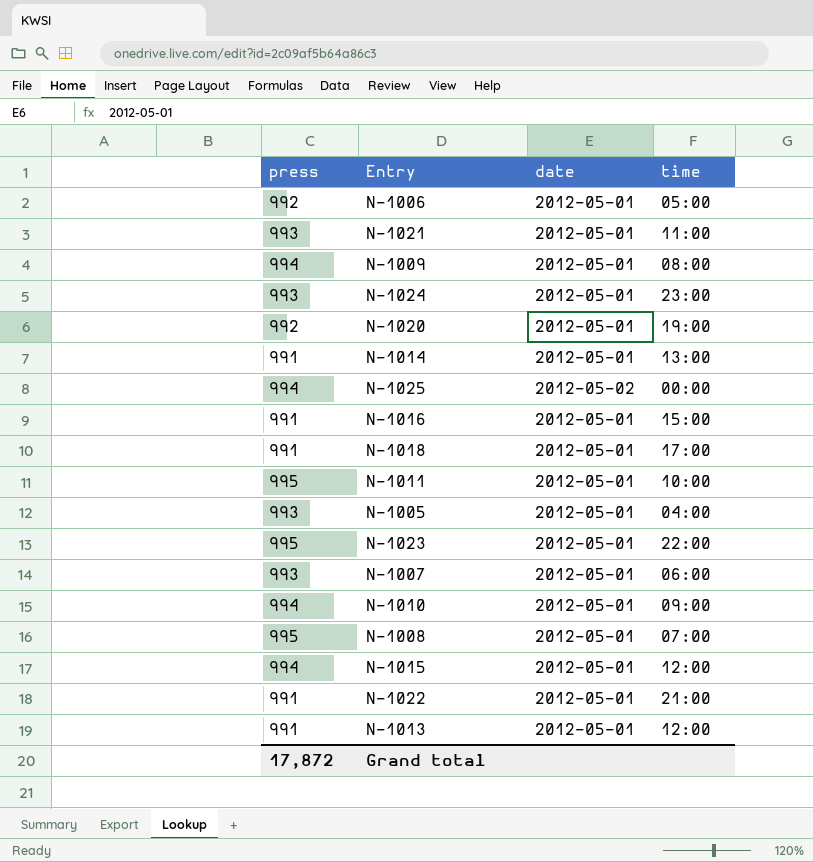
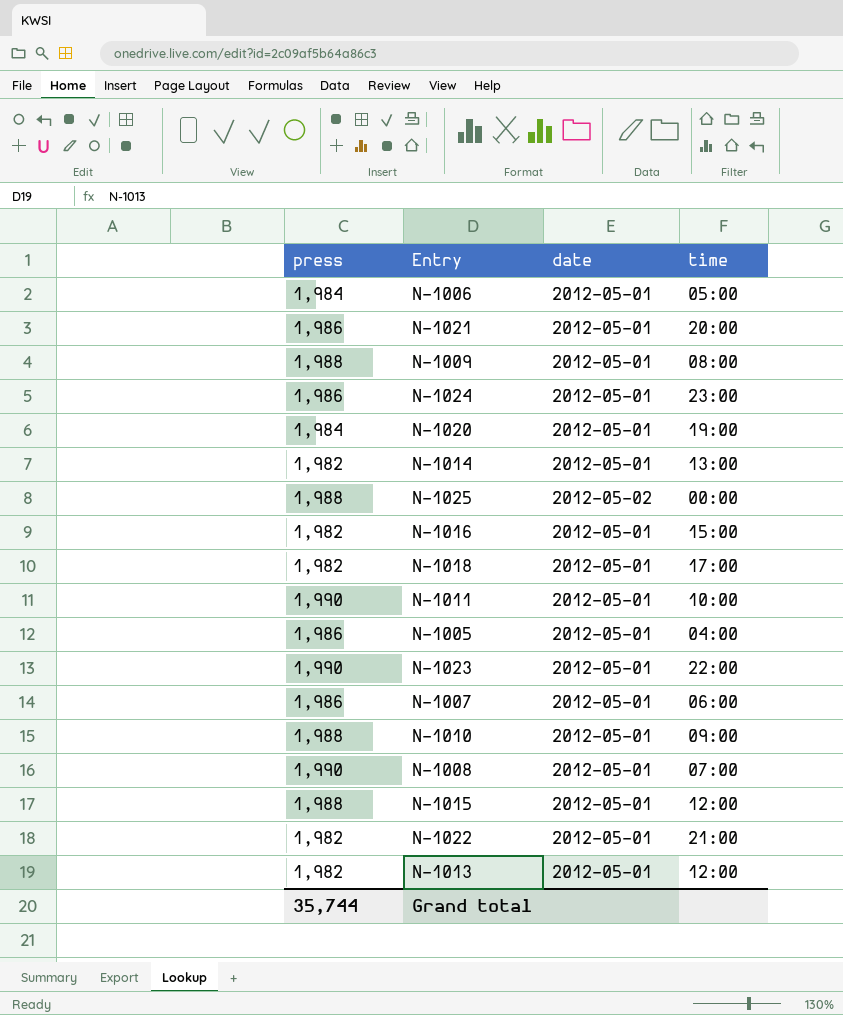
N-1006 | press: 992 -> 1,984
N-1021 | press: 993 -> 1,986
N-1021 | time: 11:00 -> 20:00
N-1009 | press: 994 -> 1,988
N-1024 | press: 993 -> 1,986
N-1020 | press: 992 -> 1,984
N-1014 | press: 991 -> 1,982
N-1025 | press: 994 -> 1,988
N-1016 | press: 991 -> 1,982
N-1018 | press: 991 -> 1,982
N-1011 | press: 995 -> 1,990
N-1005 | press: 993 -> 1,986
N-1023 | press: 995 -> 1,990
N-1007 | press: 993 -> 1,986
N-1010 | press: 994 -> 1,988
N-1008 | press: 995 -> 1,990
N-1015 | press: 994 -> 1,988
N-1022 | press: 991 -> 1,982
N-1013 | press: 991 -> 1,982
Grand total | press: 17,872 -> 35,744

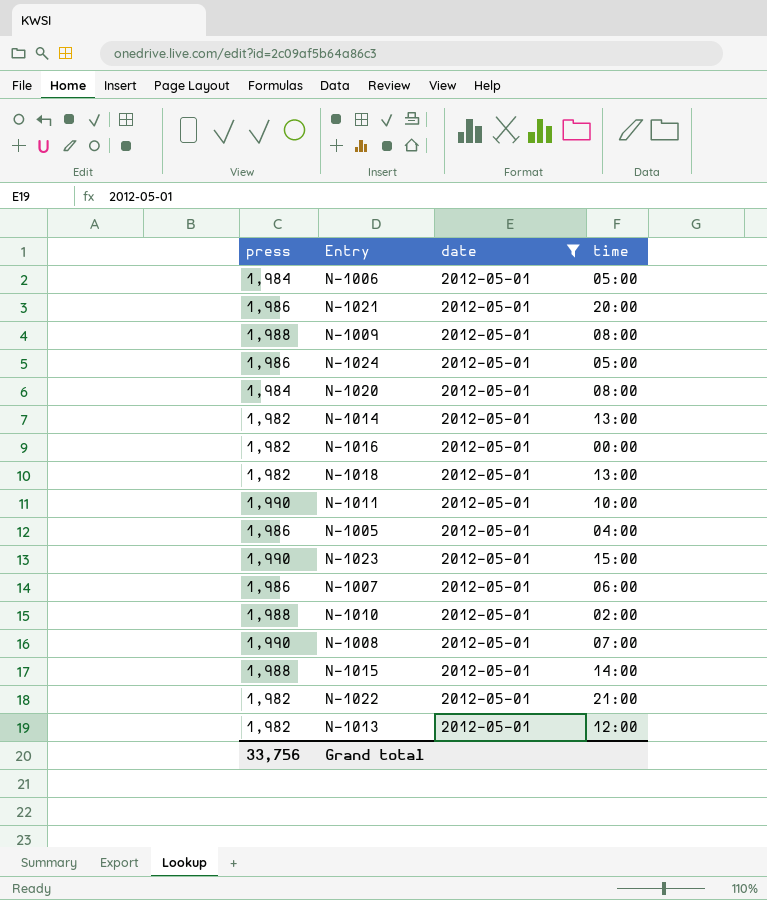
filter: none -> date = 2012-05-01
N-1024 | time: 23:00 -> 05:00
N-1020 | time: 19:00 -> 08:00
N-1016 | time: 15:00 -> 00:00
N-1018 | time: 17:00 -> 13:00
N-1023 | time: 22:00 -> 15:00
N-1010 | time: 09:00 -> 02:00
N-1015 | time: 12:00 -> 14:00
Grand total | press: 35,744 -> 33,756

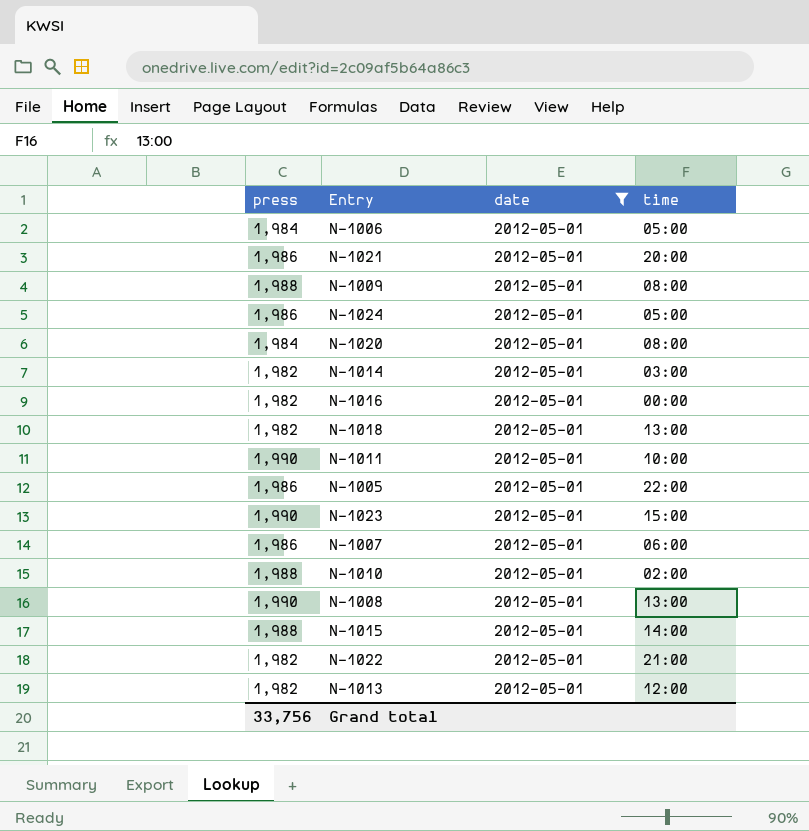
N-1014 | time: 13:00 -> 03:00
N-1005 | time: 04:00 -> 22:00
N-1008 | time: 07:00 -> 13:00

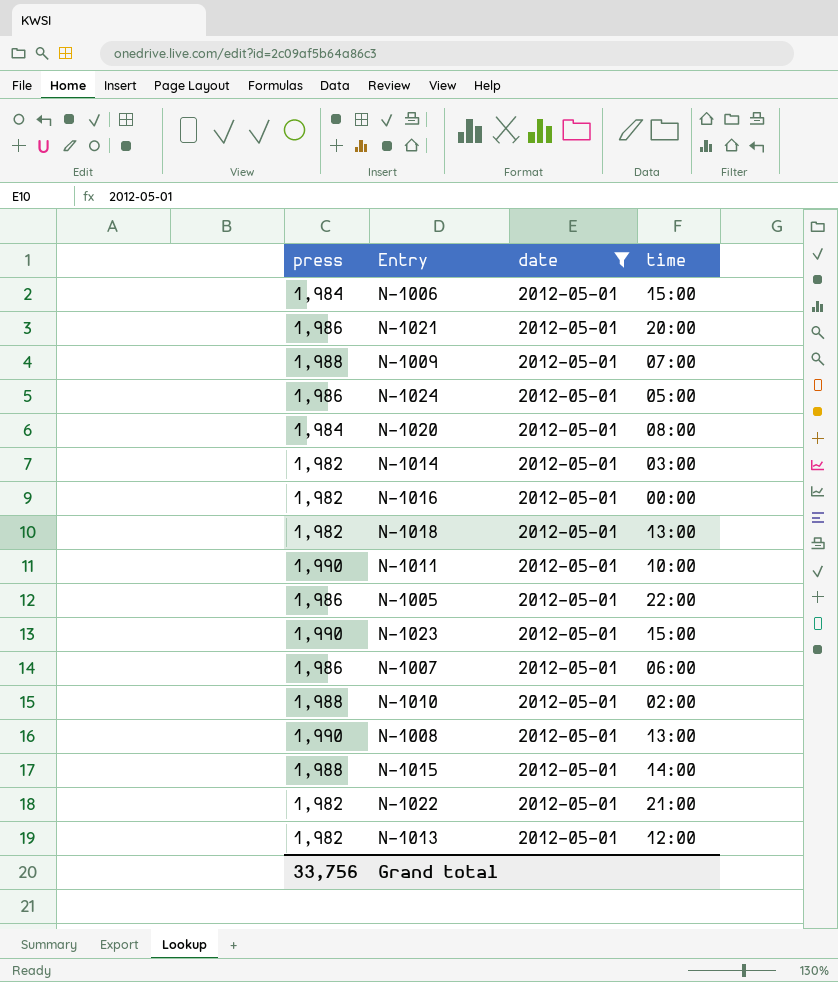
N-1006 | time: 05:00 -> 15:00
N-1009 | time: 08:00 -> 07:00

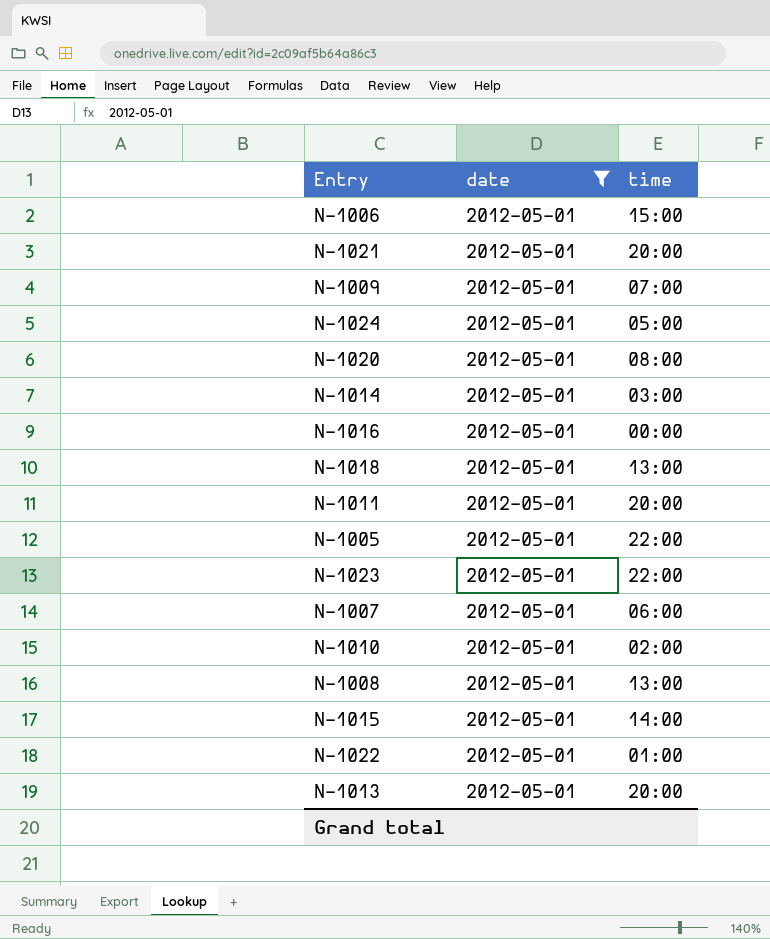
column press | position: 1 -> none
N-1011 | time: 10:00 -> 20:00
N-1023 | time: 15:00 -> 22:00
N-1022 | time: 21:00 -> 01:00
N-1013 | time: 12:00 -> 20:00

